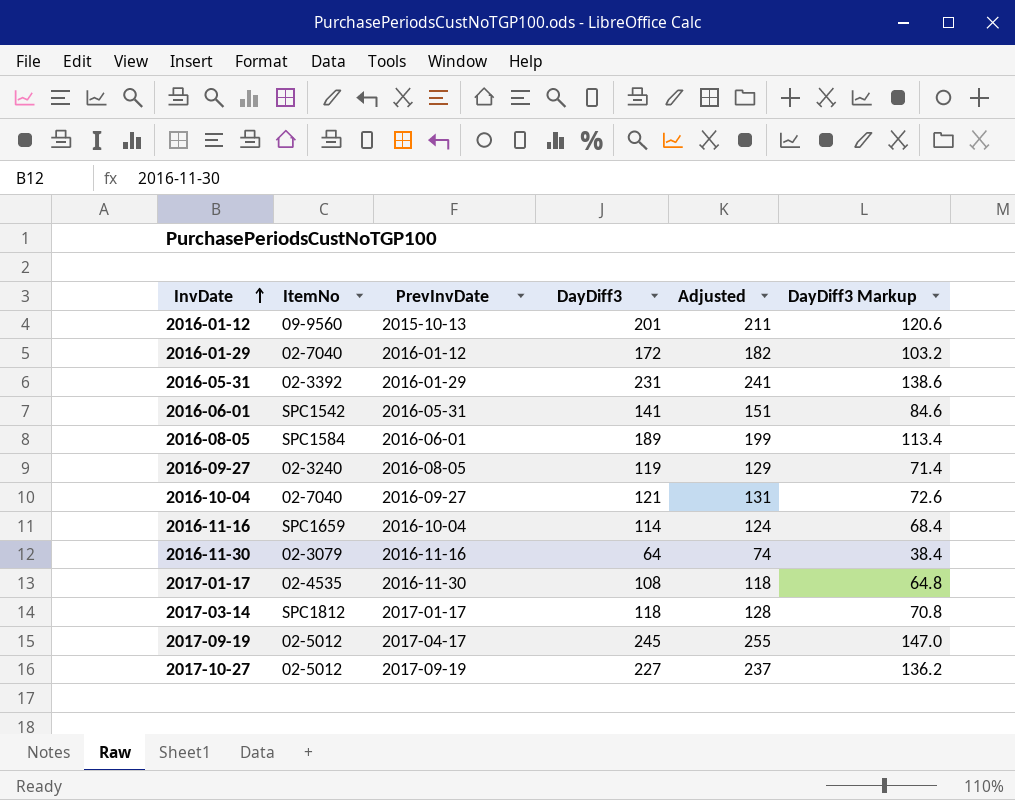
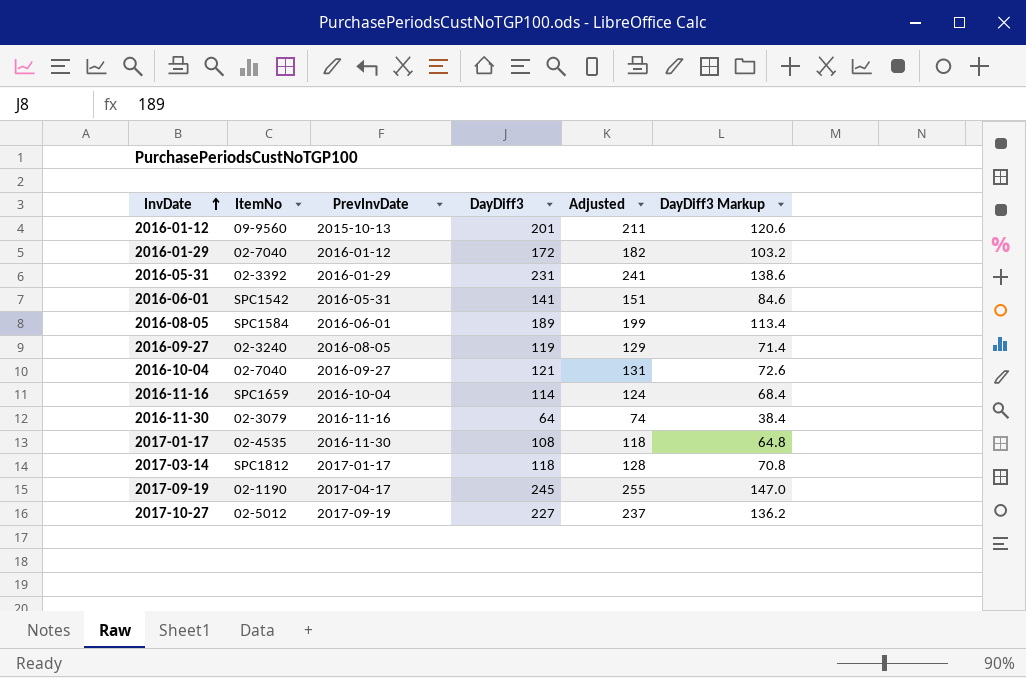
2017-09-19 | ItemNo: 02-5012 -> 02-1190

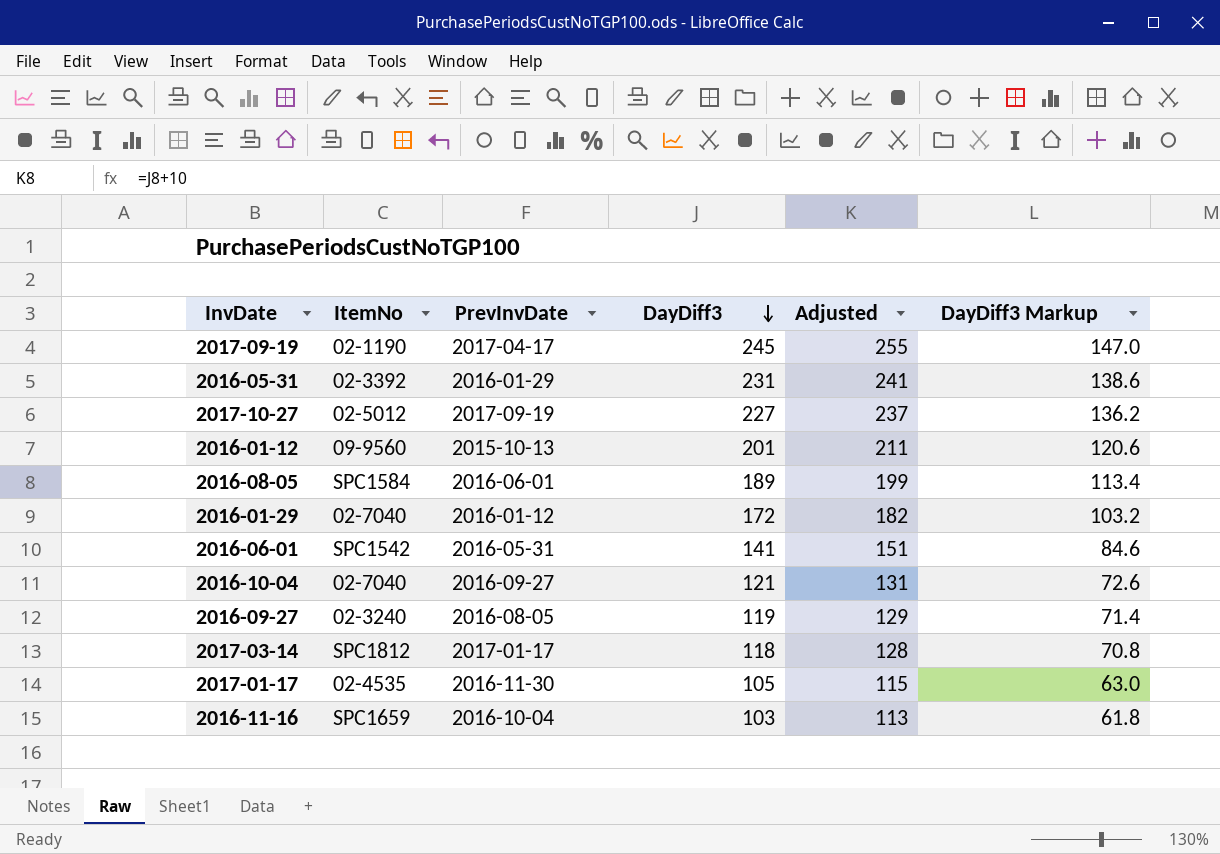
row order: InvDate ascending -> DayDiff3 descending
row 2016-11-30: 02-3079 | 2016-11-16 | 64 | 74 | 38.4 -> none
2017-01-17 | DayDiff3: 108 -> 105
2017-01-17 | Adjusted: 118 -> 115
2017-01-17 | DayDiff3 Markup: 64.8 -> 63.0
2016-11-16 | DayDiff3: 114 -> 103
2016-11-16 | Adjusted: 124 -> 113
2016-11-16 | DayDiff3 Markup: 68.4 -> 61.8

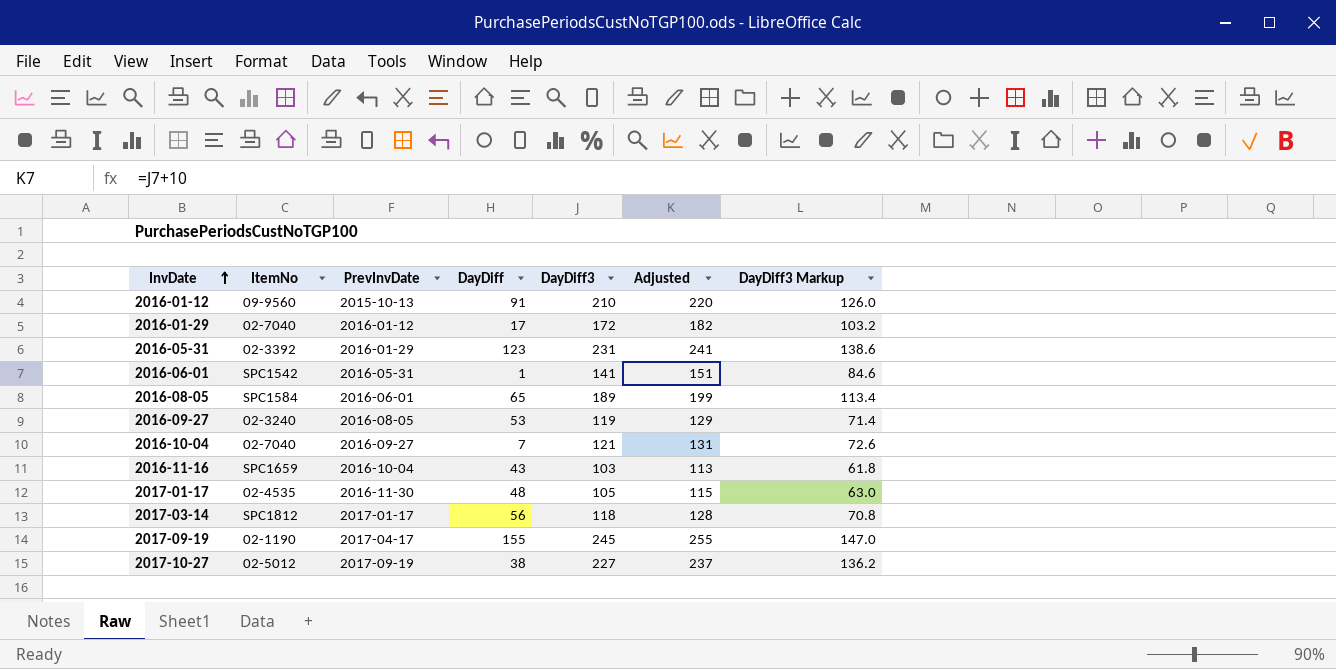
row order: DayDiff3 descending -> InvDate ascending
column DayDiff | position: none -> 4
2016-01-12 | DayDiff3: 201 -> 210
2016-01-12 | Adjusted: 211 -> 220
2016-01-12 | DayDiff3 Markup: 120.6 -> 126.0

